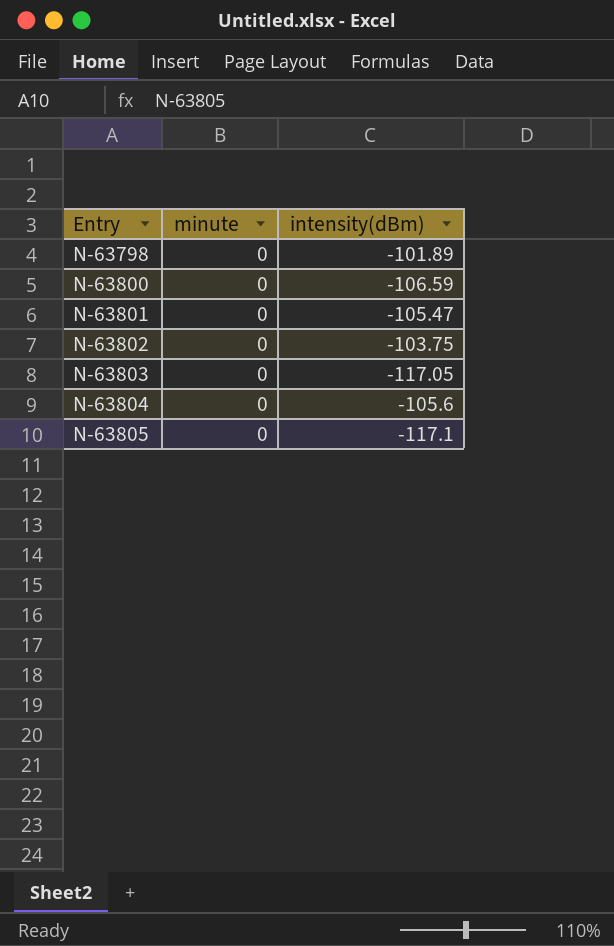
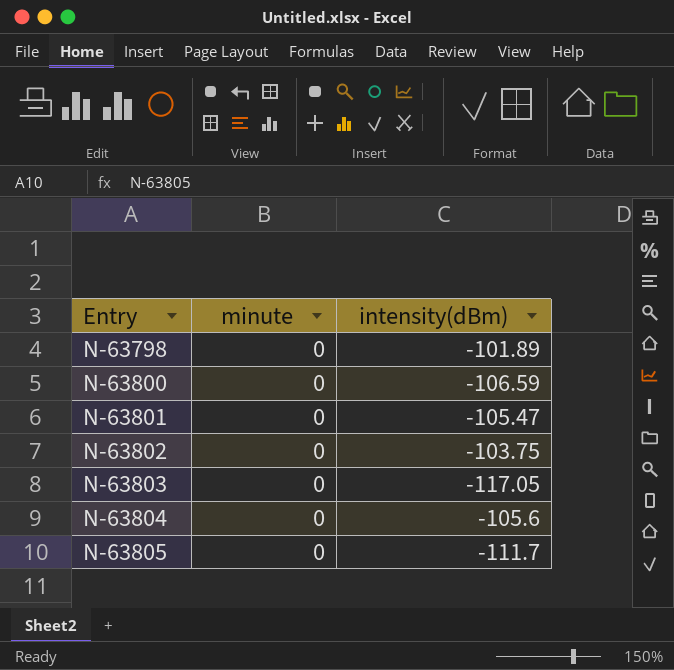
N-63805 | intensity(dBm): -117.1 -> -111.7

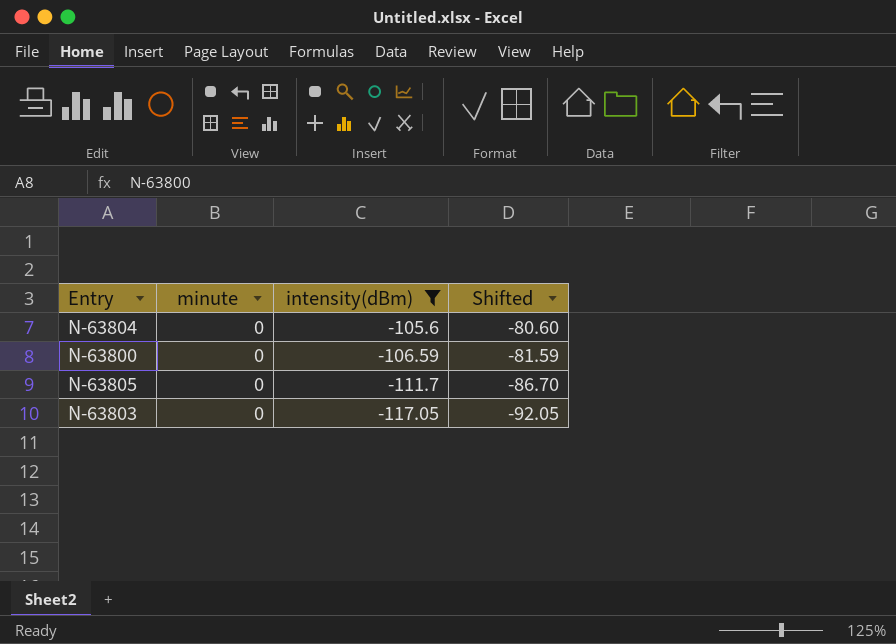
filter: none -> intensity(dBm) <= -105.6
row order: Entry ascending -> intensity(dBm) descending
column Shifted | formula: none -> [intensity(dBm)] + 25

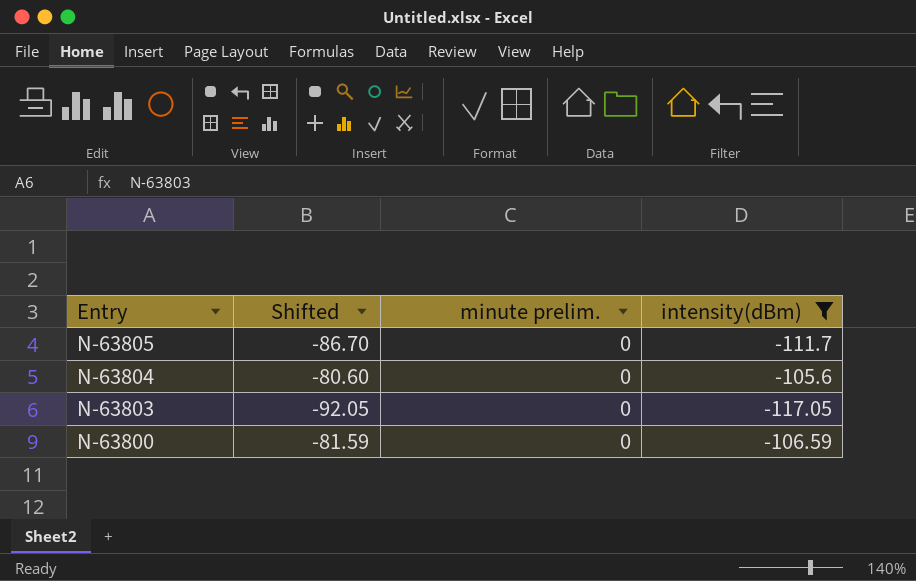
row order: intensity(dBm) descending -> Entry descending
column Shifted | position: 4 -> 2
column name: minute -> minute prelim.

